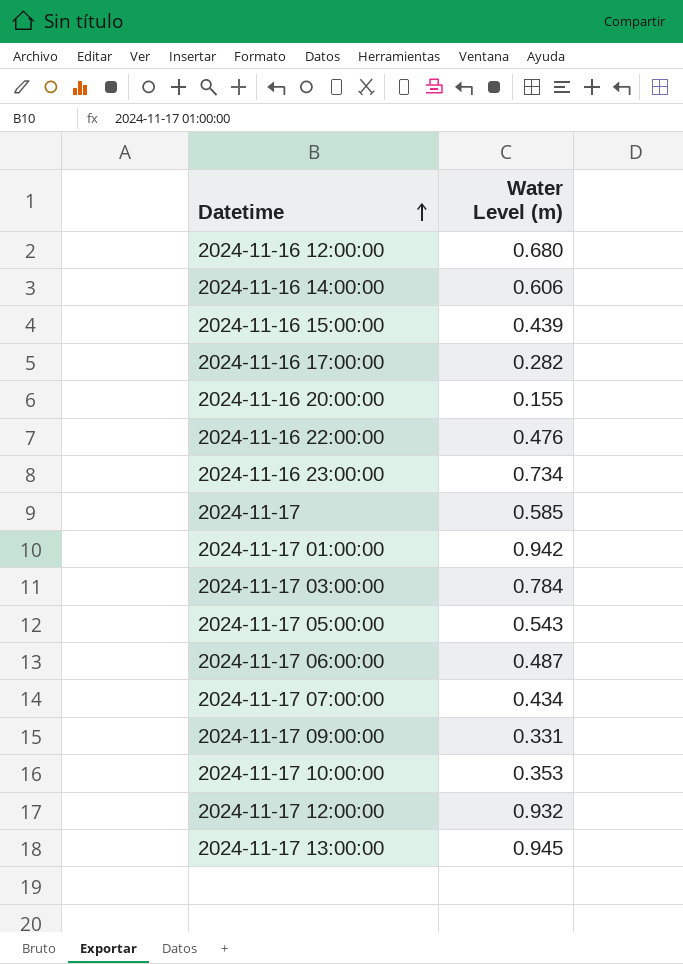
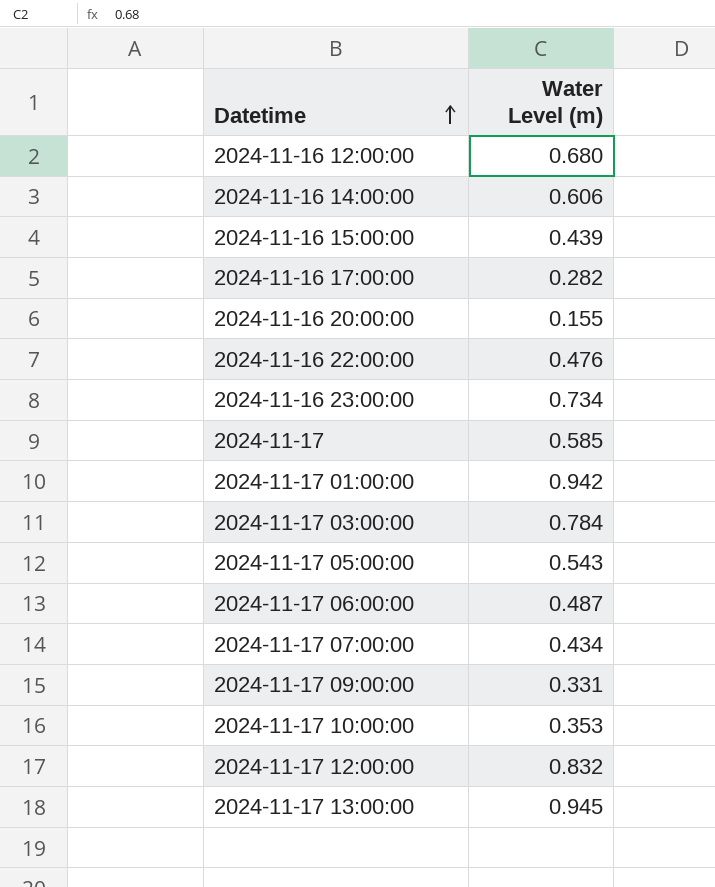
2024-11-17 12:00:00 | Water Level (m): 0.932 -> 0.832

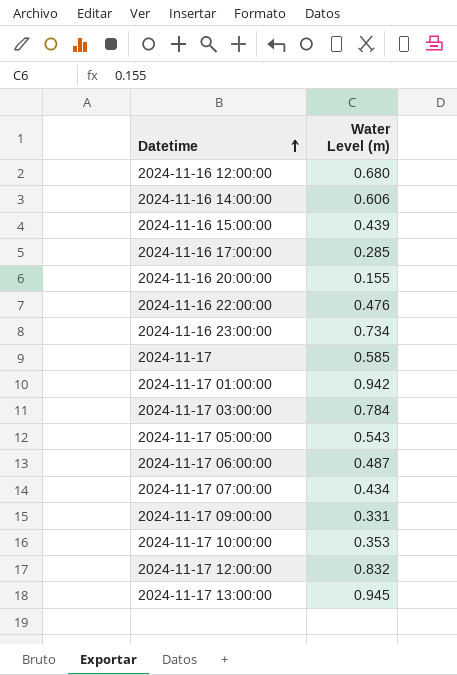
2024-11-16 17:00:00 | Water Level (m): 0.282 -> 0.285

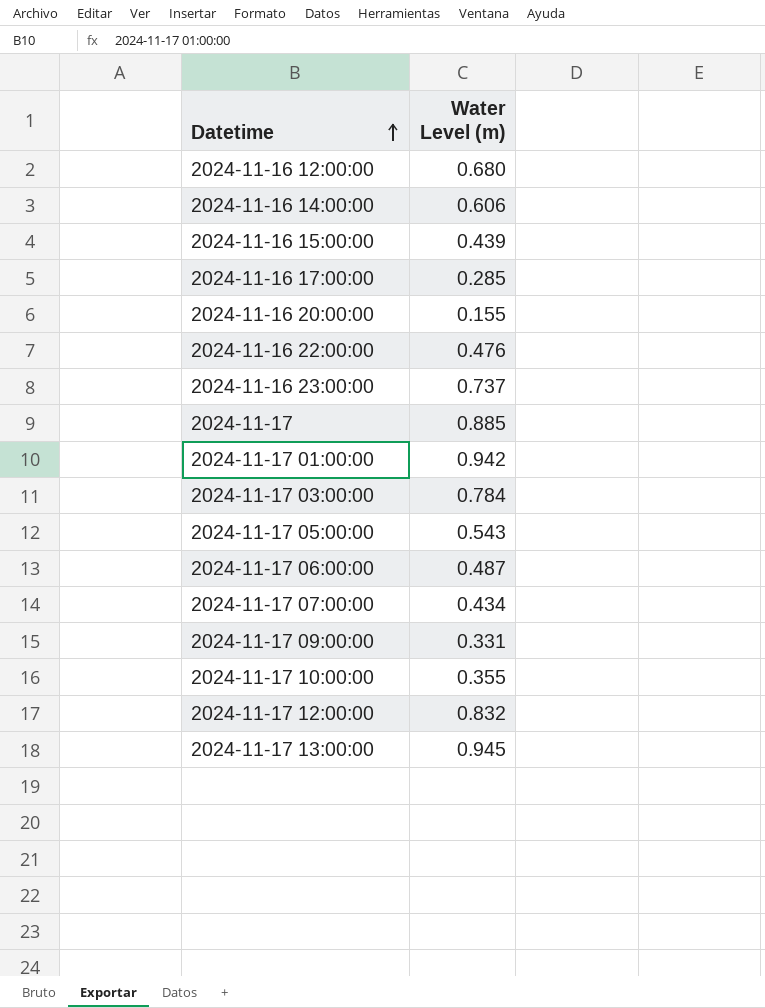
2024-11-16 23:00:00 | Water Level (m): 0.734 -> 0.737
2024-11-17 | Water Level (m): 0.585 -> 0.885
2024-11-17 10:00:00 | Water Level (m): 0.353 -> 0.355

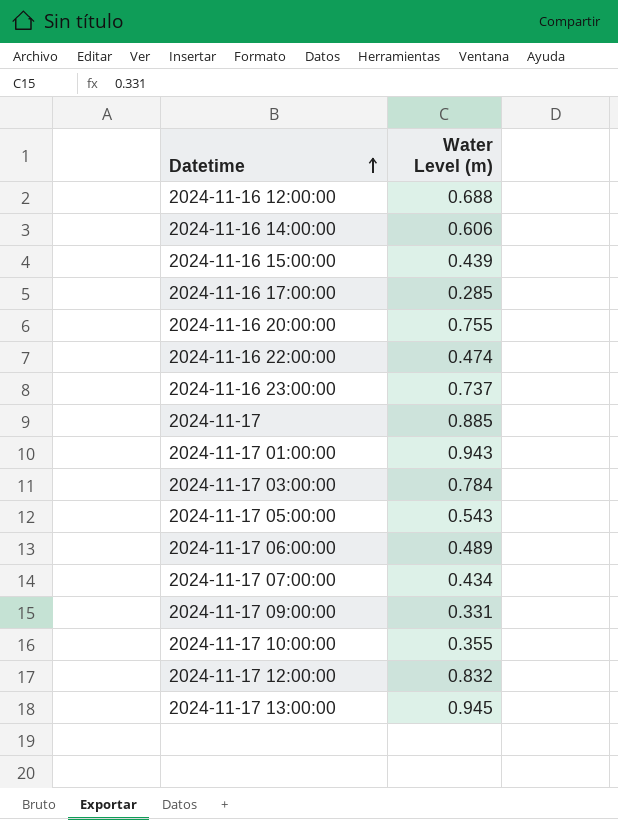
2024-11-16 12:00:00 | Water Level (m): 0.680 -> 0.688
2024-11-16 20:00:00 | Water Level (m): 0.155 -> 0.755
2024-11-16 22:00:00 | Water Level (m): 0.476 -> 0.474
2024-11-17 01:00:00 | Water Level (m): 0.942 -> 0.943
2024-11-17 06:00:00 | Water Level (m): 0.487 -> 0.489

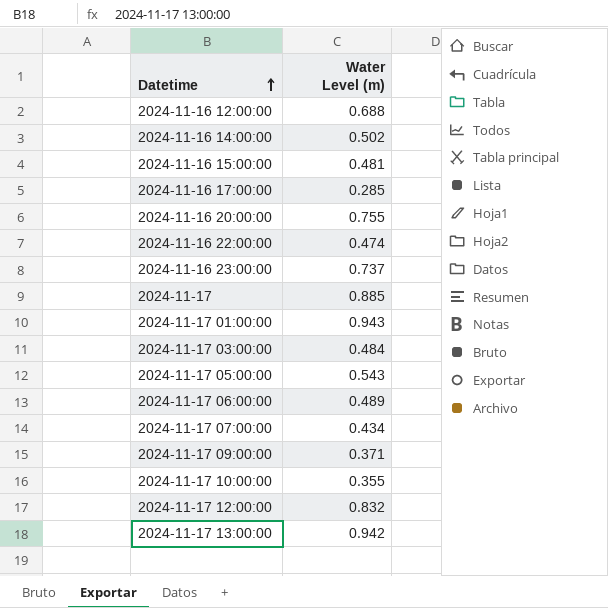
2024-11-16 14:00:00 | Water Level (m): 0.606 -> 0.502
2024-11-16 15:00:00 | Water Level (m): 0.439 -> 0.481
2024-11-17 03:00:00 | Water Level (m): 0.784 -> 0.484
2024-11-17 09:00:00 | Water Level (m): 0.331 -> 0.371
2024-11-17 13:00:00 | Water Level (m): 0.945 -> 0.942

